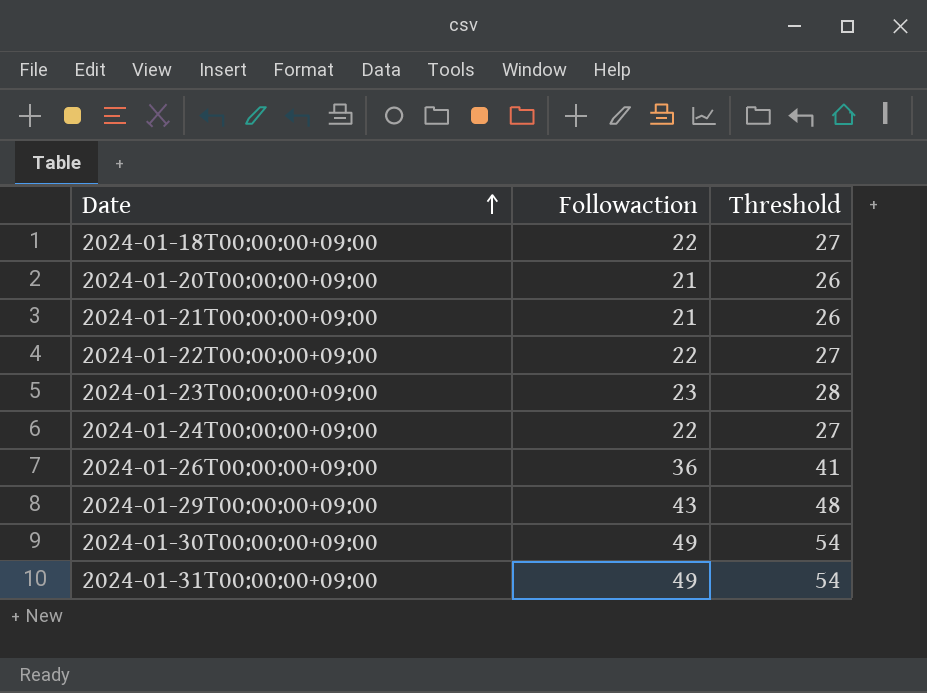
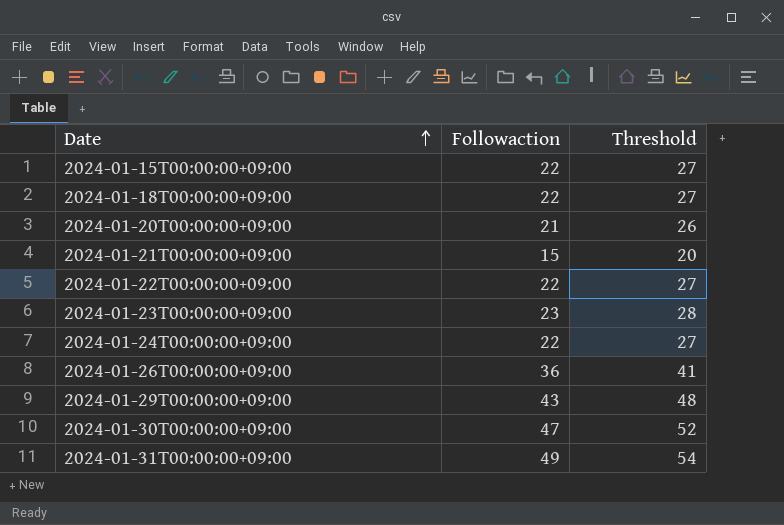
row 2024-01-15T00:00:00+09:00: none -> 22 | 27
2024-01-21T00:00:00+09:00 | Followaction: 21 -> 15
2024-01-21T00:00:00+09:00 | Threshold: 26 -> 20
2024-01-30T00:00:00+09:00 | Followaction: 49 -> 47
2024-01-30T00:00:00+09:00 | Threshold: 54 -> 52

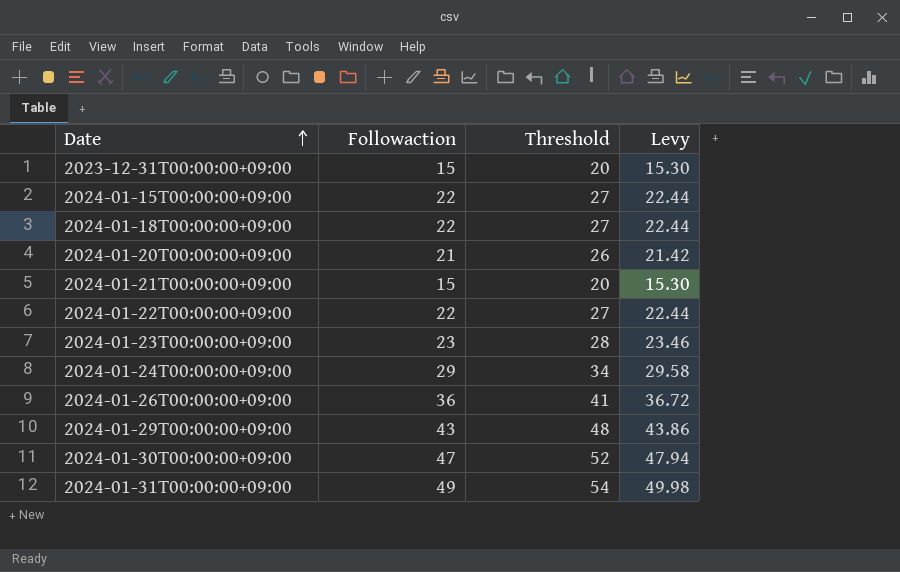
column Levy | formula: none -> [Followaction] * 1.02
row 2023-12-31T00:00:00+09:00: none -> 15 | 20 | 15.30
2024-01-24T00:00:00+09:00 | Followaction: 22 -> 29
2024-01-24T00:00:00+09:00 | Threshold: 27 -> 34

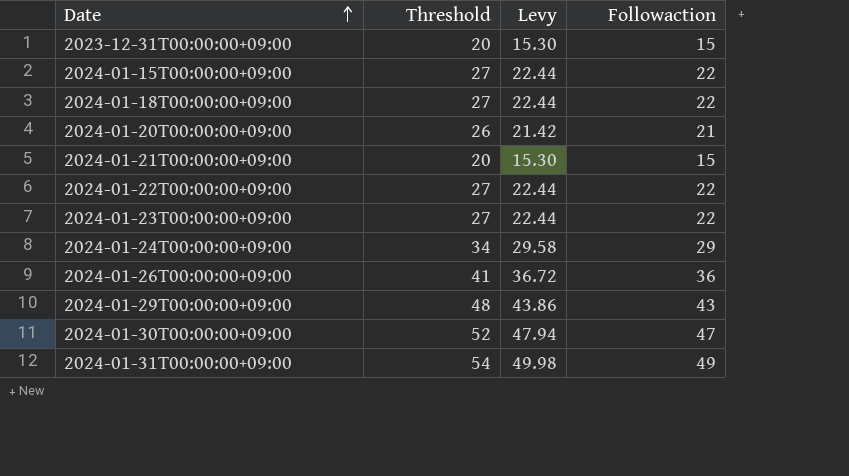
column Followaction | position: 2 -> 4
2024-01-23T00:00:00+09:00 | Threshold: 28 -> 27
2024-01-23T00:00:00+09:00 | Levy: 23.46 -> 22.44
2024-01-23T00:00:00+09:00 | Followaction: 23 -> 22

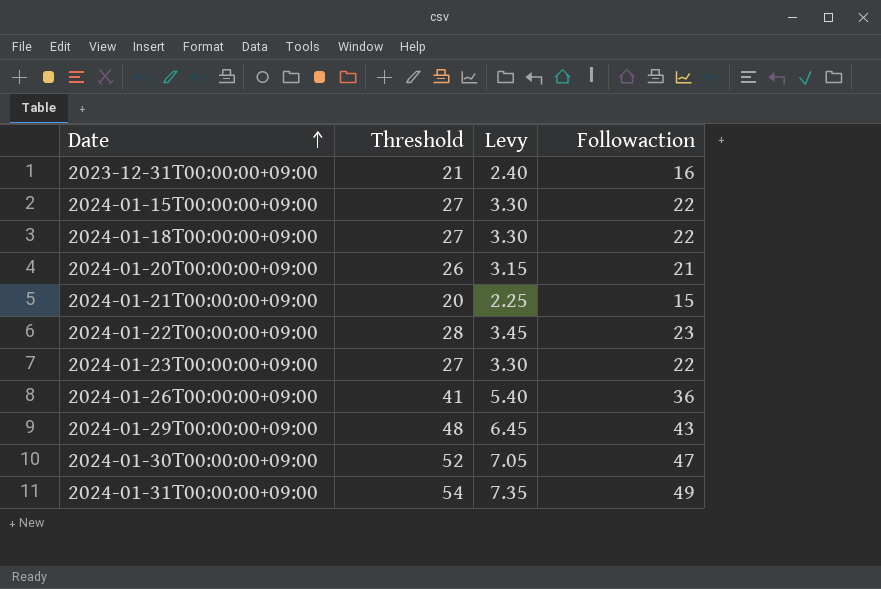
column Levy | formula: [Followaction] * 1.02 -> [Followaction] * 0.15
row 2024-01-24T00:00:00+09:00: 34 | 29.58 | 29 -> none
2023-12-31T00:00:00+09:00 | Threshold: 20 -> 21
2023-12-31T00:00:00+09:00 | Followaction: 15 -> 16
2024-01-22T00:00:00+09:00 | Threshold: 27 -> 28
2024-01-22T00:00:00+09:00 | Followaction: 22 -> 23

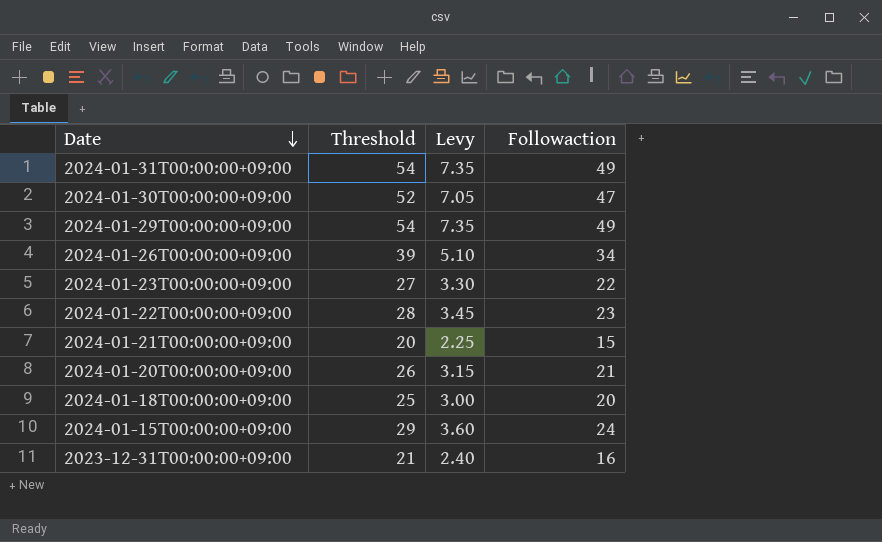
row order: Date ascending -> Date descending
2024-01-29T00:00:00+09:00 | Threshold: 48 -> 54
2024-01-29T00:00:00+09:00 | Levy: 6.45 -> 7.35
2024-01-29T00:00:00+09:00 | Followaction: 43 -> 49
2024-01-26T00:00:00+09:00 | Threshold: 41 -> 39
2024-01-26T00:00:00+09:00 | Levy: 5.40 -> 5.10
2024-01-26T00:00:00+09:00 | Followaction: 36 -> 34
2024-01-18T00:00:00+09:00 | Threshold: 27 -> 25
2024-01-18T00:00:00+09:00 | Levy: 3.30 -> 3.00
2024-01-18T00:00:00+09:00 | Followaction: 22 -> 20
2024-01-15T00:00:00+09:00 | Threshold: 27 -> 29
2024-01-15T00:00:00+09:00 | Levy: 3.30 -> 3.60
2024-01-15T00:00:00+09:00 | Followaction: 22 -> 24

